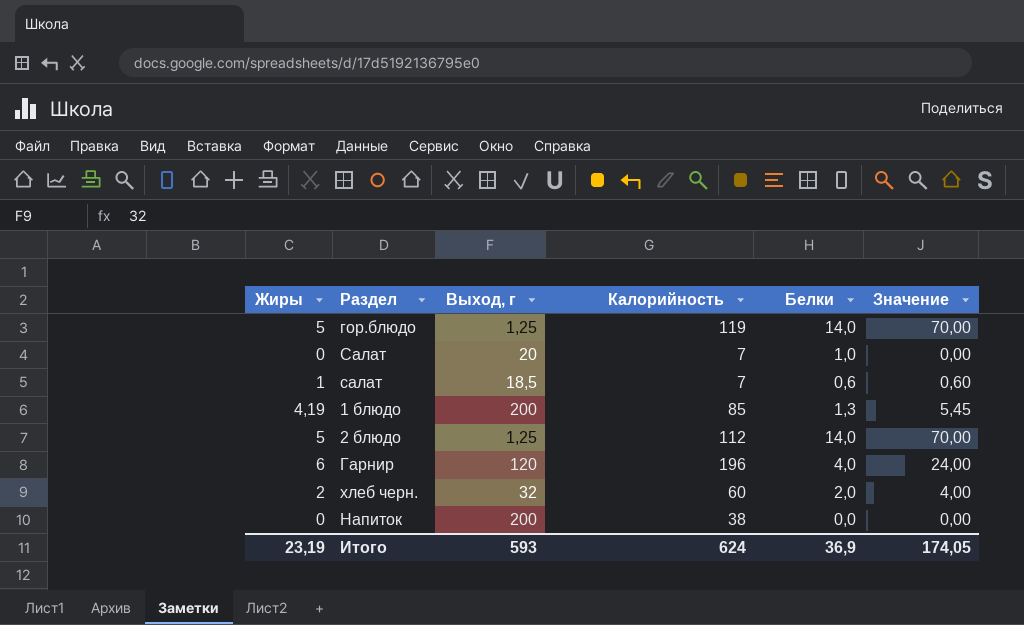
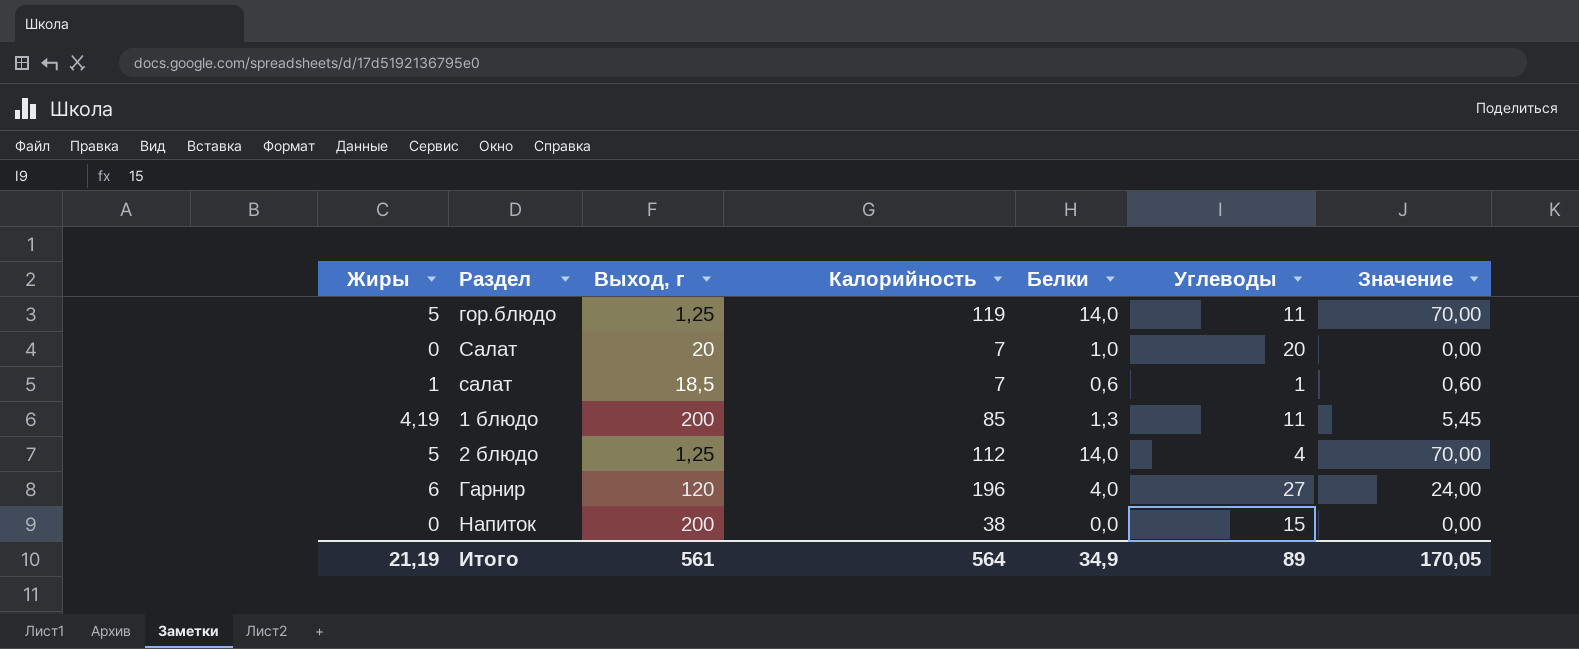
column Углеводы | position: none -> 6
row хлеб черн.: 2 | 32 | 60 | 2,0 | 4,00 -> none
Итого | Жиры: 23,19 -> 21,19
Итого | Выход, г: 593 -> 561
Итого | Калорийность: 624 -> 564
Итого | Белки: 36,9 -> 34,9
Итого | Значение: 174,05 -> 170,05

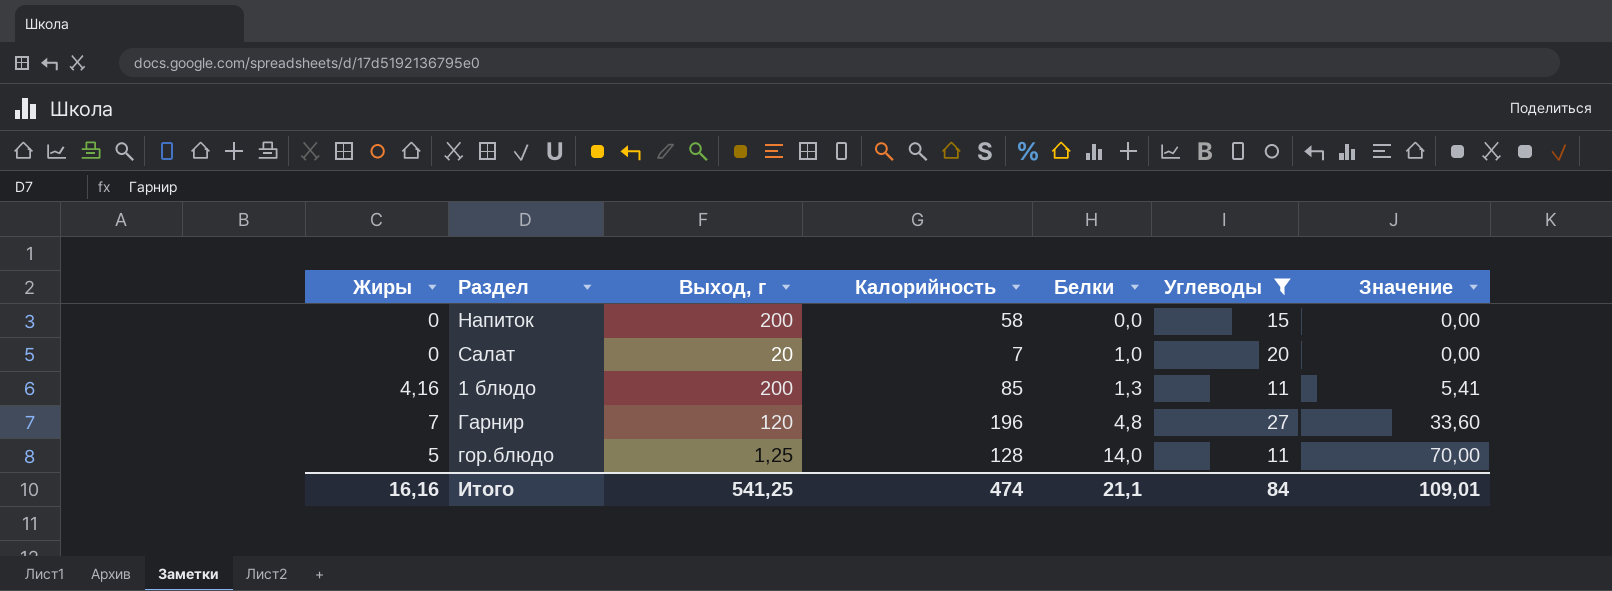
filter: none -> Углеводы >= 11
row order: none -> Белки ascending
Напиток | Калорийность: 38 -> 58
1 блюдо | Жиры: 4,19 -> 4,16
1 блюдо | Значение: 5,45 -> 5,41
Гарнир | Жиры: 6 -> 7
Гарнир | Белки: 4,0 -> 4,8
Гарнир | Значение: 24,00 -> 33,60
гор.блюдо | Калорийность: 119 -> 128
Итого | Жиры: 21,19 -> 16,16
Итого | Выход, г: 561 -> 541,25
Итого | Калорийность: 564 -> 474
Итого | Белки: 34,9 -> 21,1
Итого | Углеводы: 89 -> 84
Итого | Значение: 170,05 -> 109,01

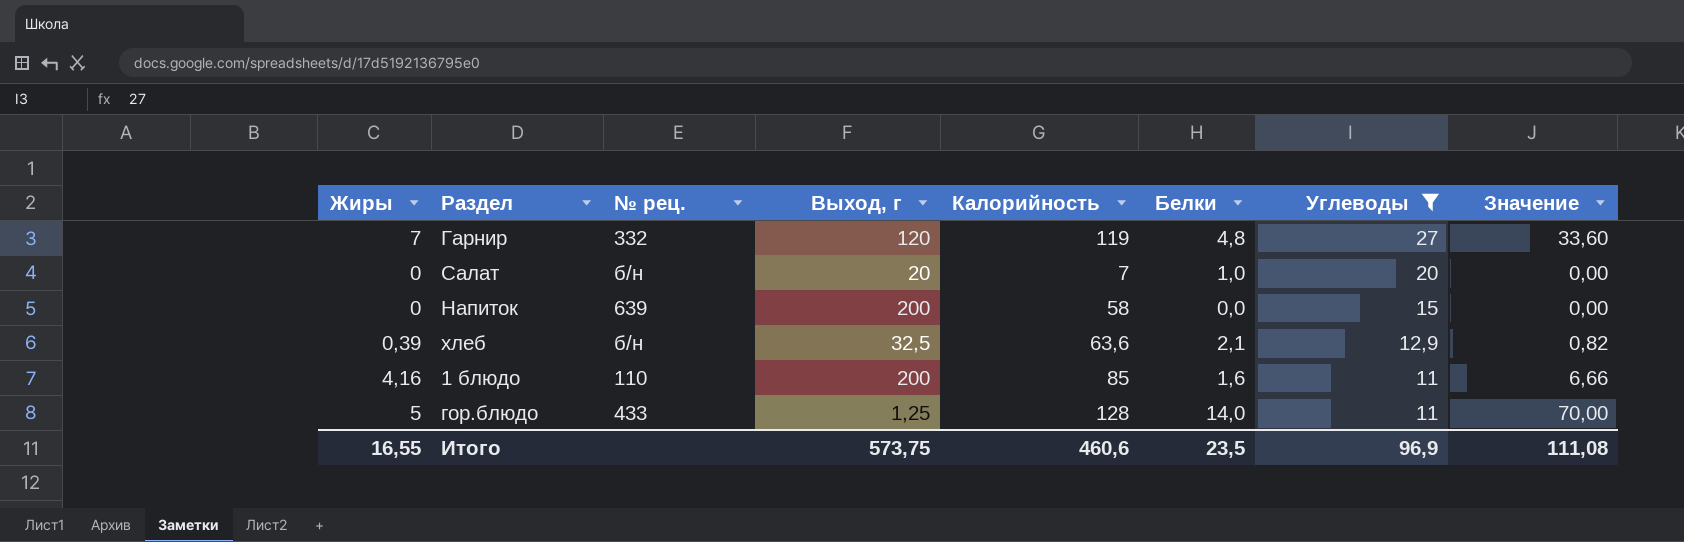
row order: Белки ascending -> Углеводы descending
column № рец. | position: none -> 3
Гарнир | Калорийность: 196 -> 119
row хлеб: none -> 0,39 | б/н | 32,5 | 63,6 | 2,1 | 12,9 | 0,82
1 блюдо | Белки: 1,3 -> 1,6
1 блюдо | Значение: 5,41 -> 6,66
Итого | Жиры: 16,16 -> 16,55
Итого | Выход, г: 541,25 -> 573,75
Итого | Калорийность: 474 -> 460,6
Итого | Белки: 21,1 -> 23,5
Итого | Углеводы: 84 -> 96,9
Итого | Значение: 109,01 -> 111,08

